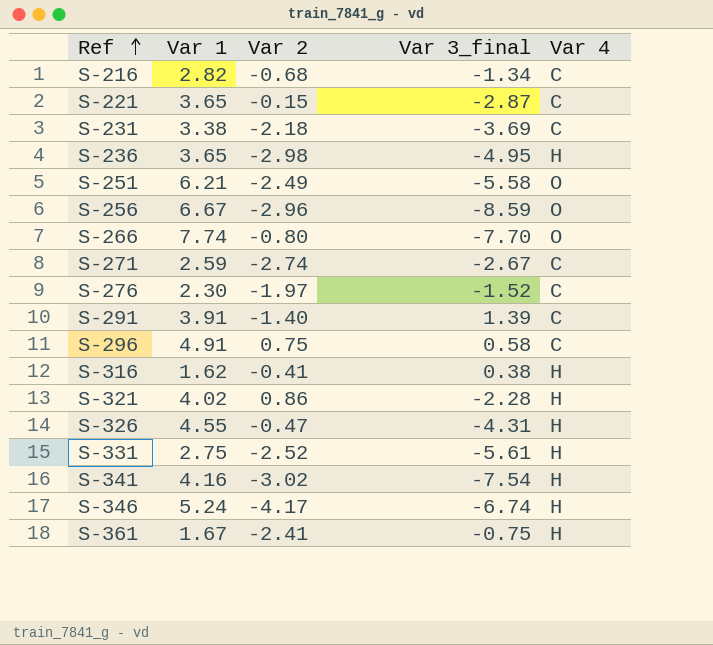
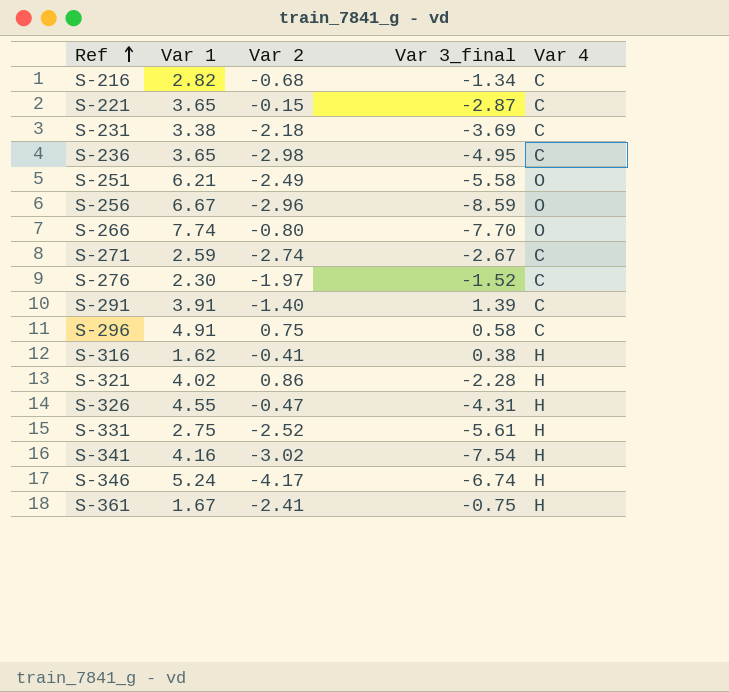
S-236 | Var 4: H -> C

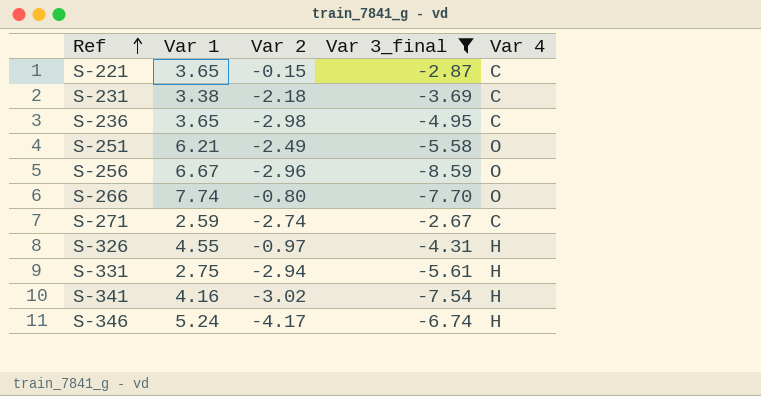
filter: none -> Var 3_final <= -2.67
S-326 | Var 2: -0.47 -> -0.97
S-331 | Var 2: -2.52 -> -2.94

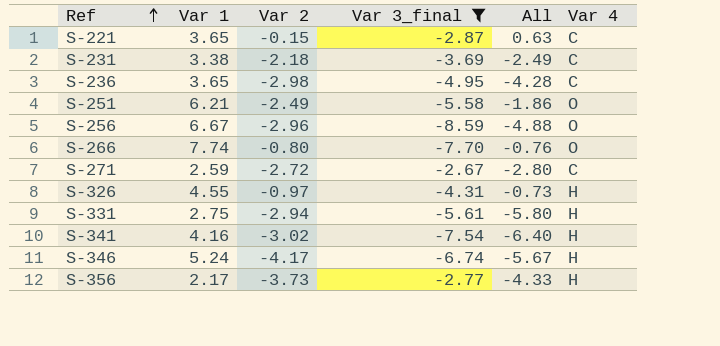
column All | formula: none -> [Var 1] + [Var 2] + [Var 3_final]
S-271 | Var 2: -2.74 -> -2.72
row S-356: none -> 2.17 | -3.73 | -2.77 | -4.33 | H

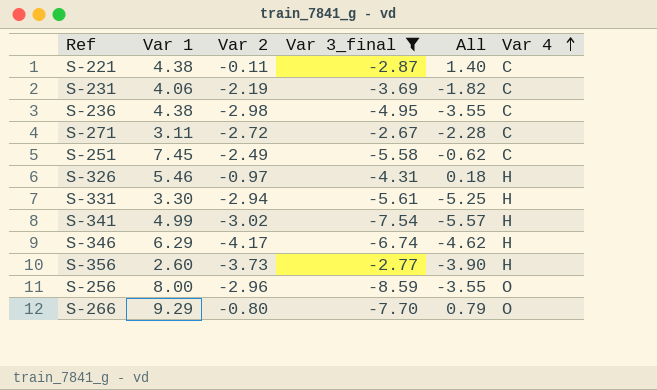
row order: Ref ascending -> Var 4 ascending
S-221 | Var 1: 3.65 -> 4.38
S-221 | Var 2: -0.15 -> -0.11
S-221 | All: 0.63 -> 1.40
S-231 | Var 1: 3.38 -> 4.06
S-231 | Var 2: -2.18 -> -2.19
S-231 | All: -2.49 -> -1.82
S-236 | Var 1: 3.65 -> 4.38
S-236 | All: -4.28 -> -3.55
S-271 | Var 1: 2.59 -> 3.11
S-271 | All: -2.80 -> -2.28
S-251 | Var 1: 6.21 -> 7.45
S-251 | All: -1.86 -> -0.62
S-251 | Var 4: O -> C
S-326 | Var 1: 4.55 -> 5.46
S-326 | All: -0.73 -> 0.18
S-331 | Var 1: 2.75 -> 3.30
S-331 | All: -5.80 -> -5.25
S-341 | Var 1: 4.16 -> 4.99
S-341 | All: -6.40 -> -5.57
S-346 | Var 1: 5.24 -> 6.29
S-346 | All: -5.67 -> -4.62
S-356 | Var 1: 2.17 -> 2.60
S-356 | All: -4.33 -> -3.90
S-256 | Var 1: 6.67 -> 8.00
S-256 | All: -4.88 -> -3.55
S-266 | Var 1: 7.74 -> 9.29
S-266 | All: -0.76 -> 0.79

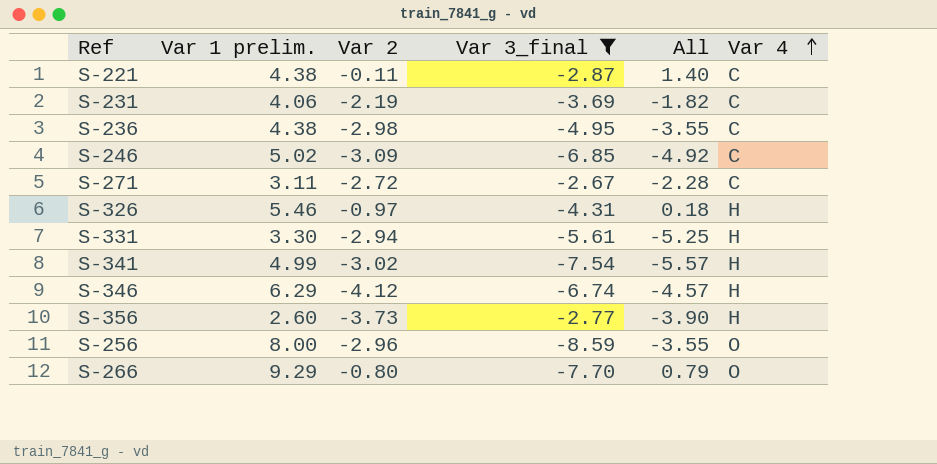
column name: Var 1 -> Var 1 prelim.
row S-251: 7.45 | -2.49 | -5.58 | -0.62 | C -> none
row S-246: none -> 5.02 | -3.09 | -6.85 | -4.92 | C
S-346 | Var 2: -4.17 -> -4.12
S-346 | All: -4.62 -> -4.57

